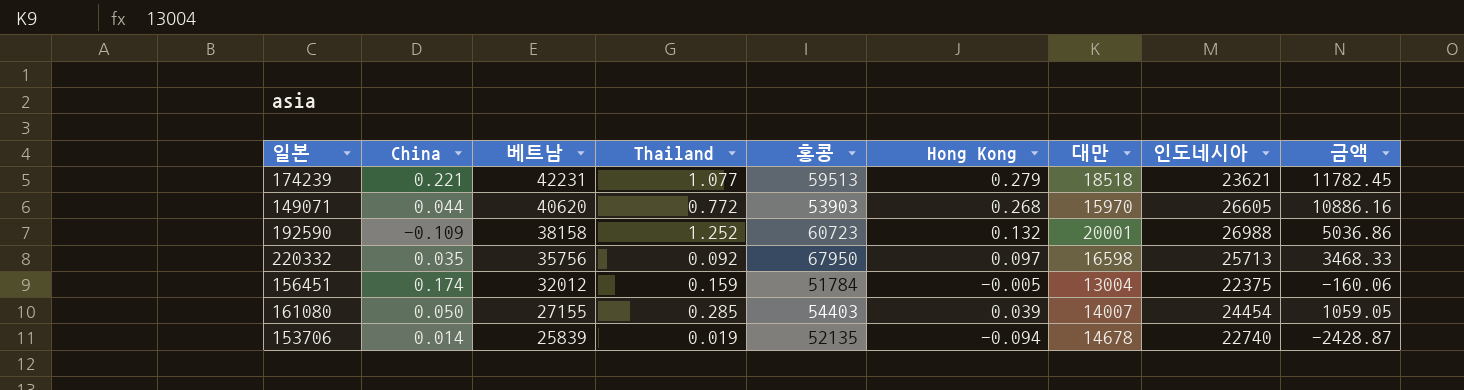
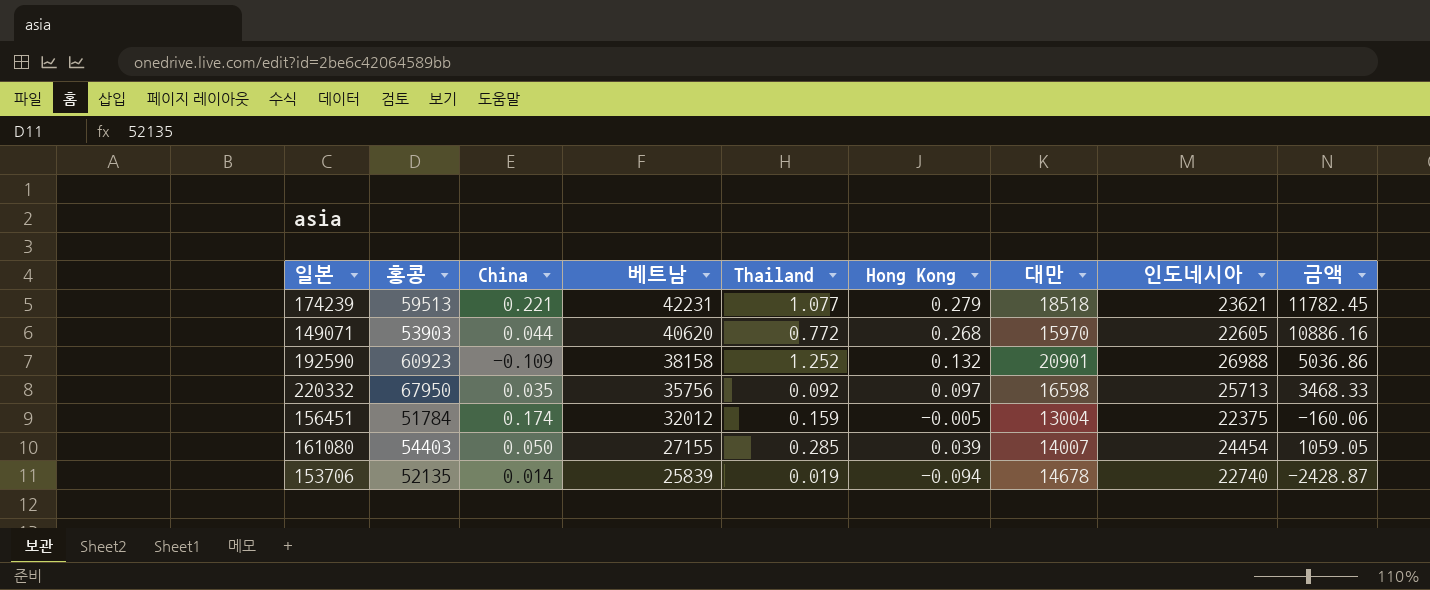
column 홍콩 | position: 5 -> 2
149071 | 인도네시아: 26605 -> 22605
192590 | 홍콩: 60723 -> 60923
192590 | 대만: 20001 -> 20901

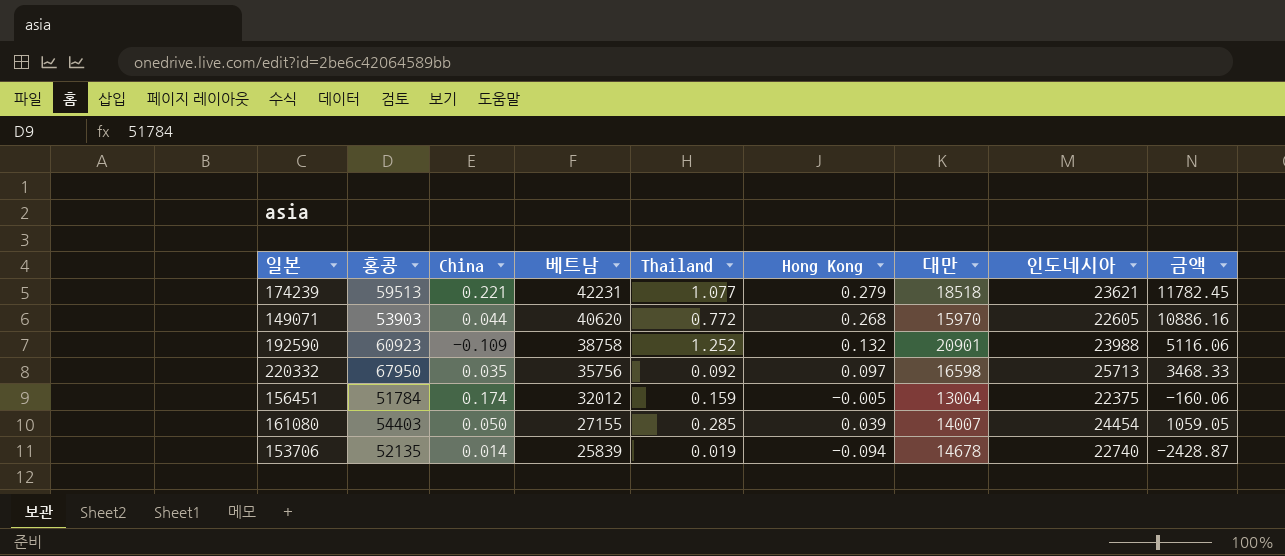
192590 | 베트남: 38158 -> 38758
192590 | 인도네시아: 26988 -> 23988
192590 | 금액: 5036.86 -> 5116.06

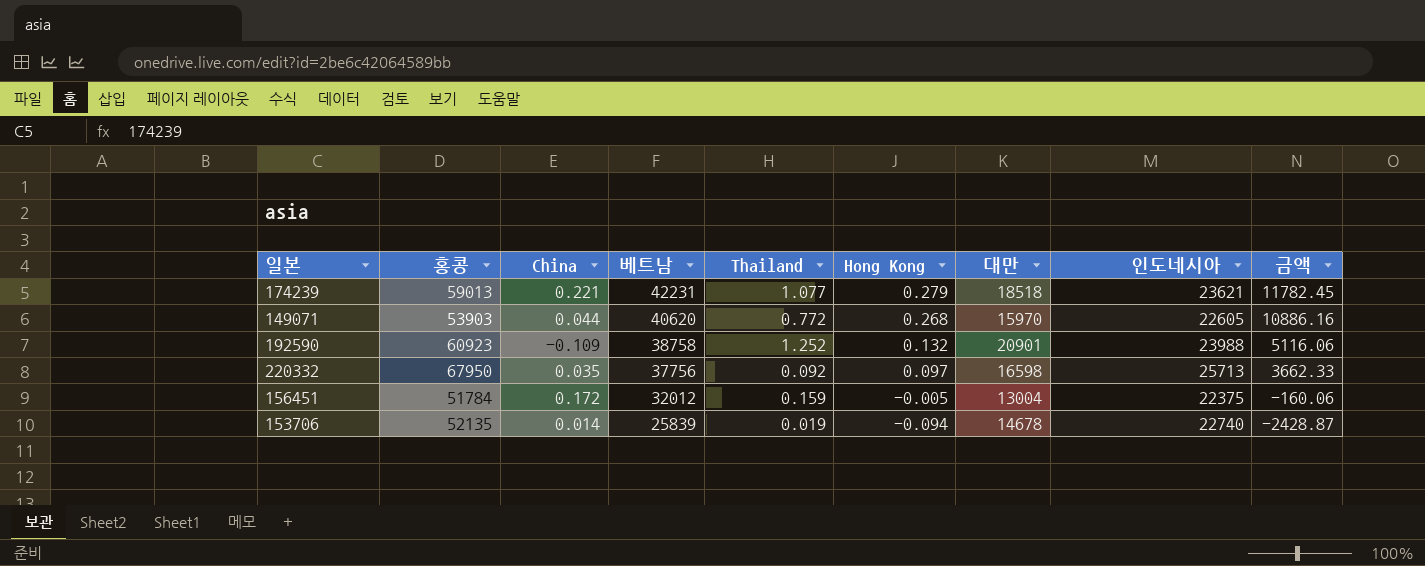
row 161080: 54403 | 0.050 | 27155 | 0.285 | 0.039 | 14007 | 24454 | 1059.05 -> none
174239 | 홍콩: 59513 -> 59013
220332 | 베트남: 35756 -> 37756
220332 | 금액: 3468.33 -> 3662.33
156451 | China: 0.174 -> 0.172

